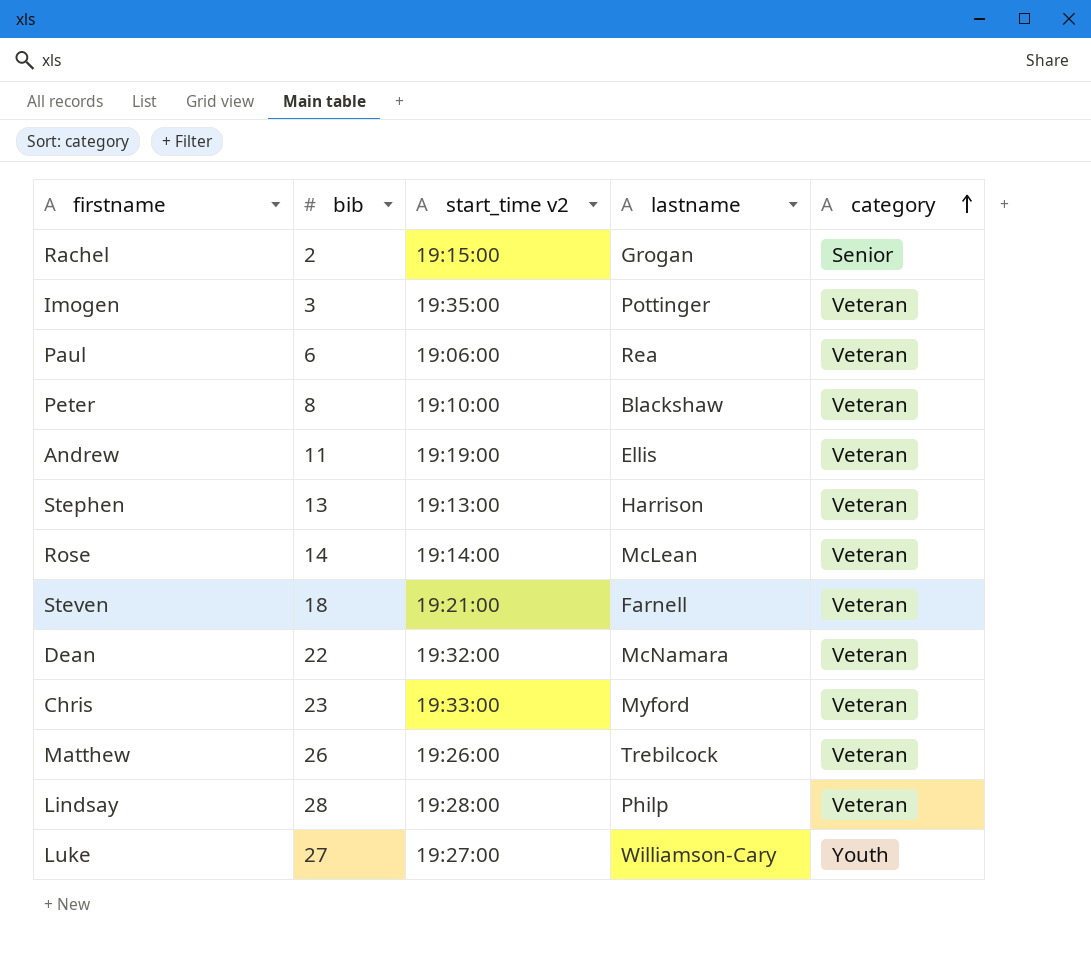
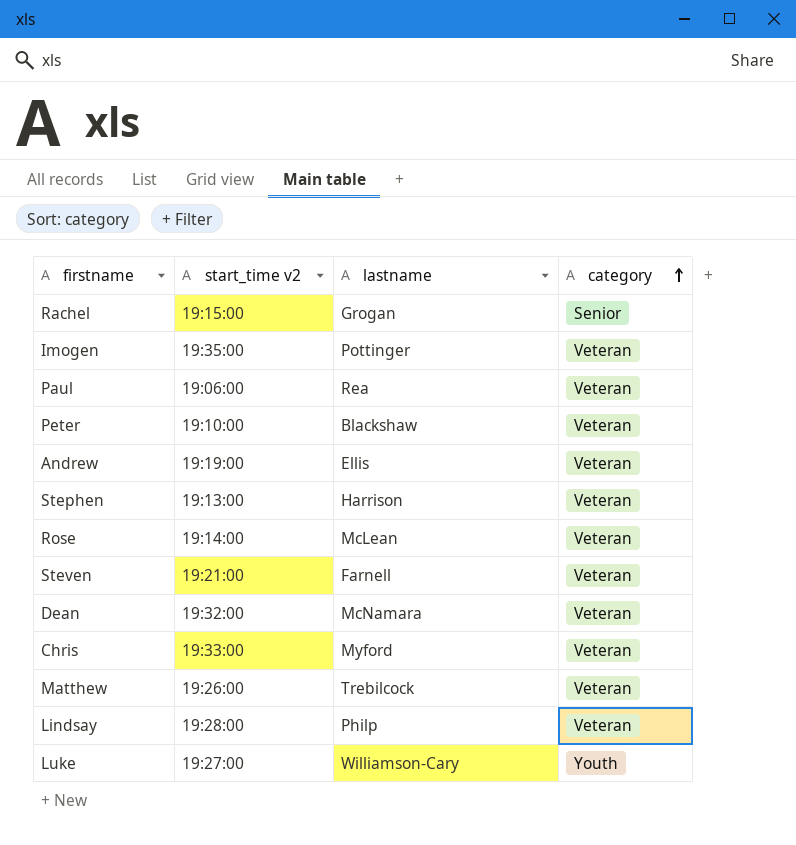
column bib | position: 2 -> none

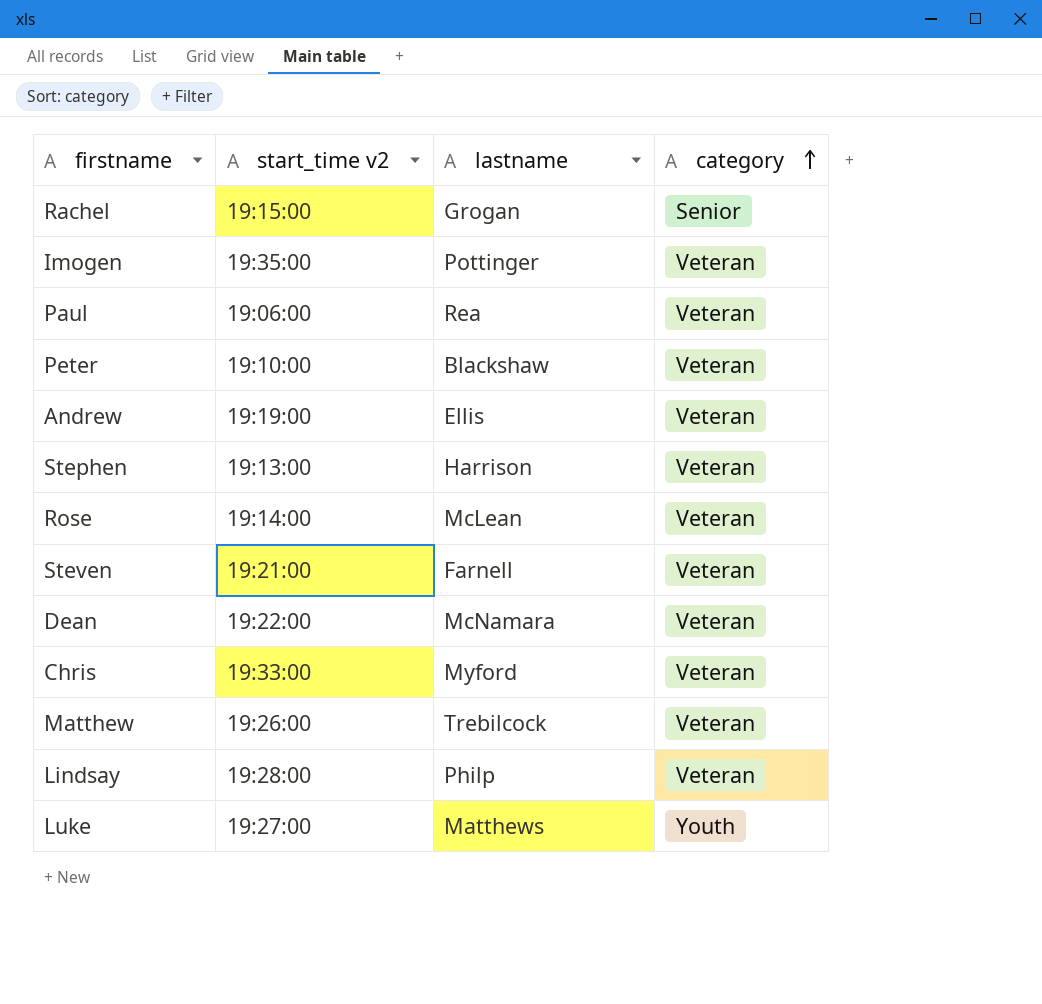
Dean | start_time v2: 19:32:00 -> 19:22:00
Luke | lastname: Williamson-Cary -> Matthews

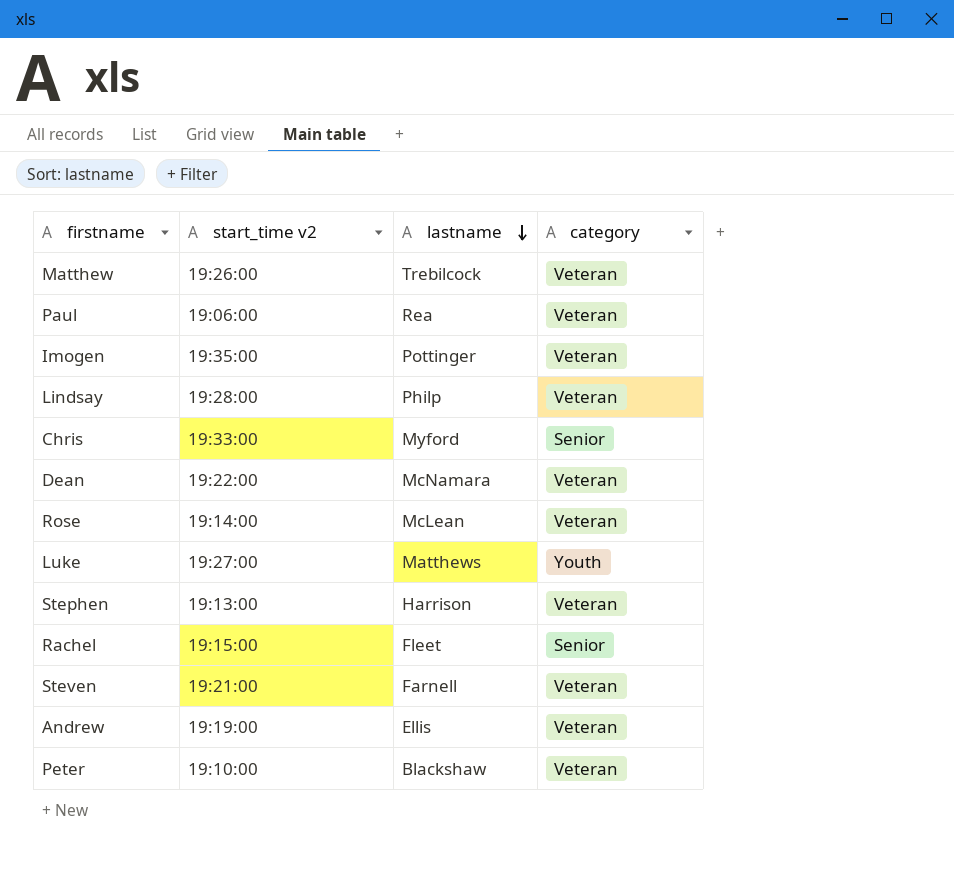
row order: category ascending -> lastname descending
Chris | category: Veteran -> Senior
Rachel | lastname: Grogan -> Fleet

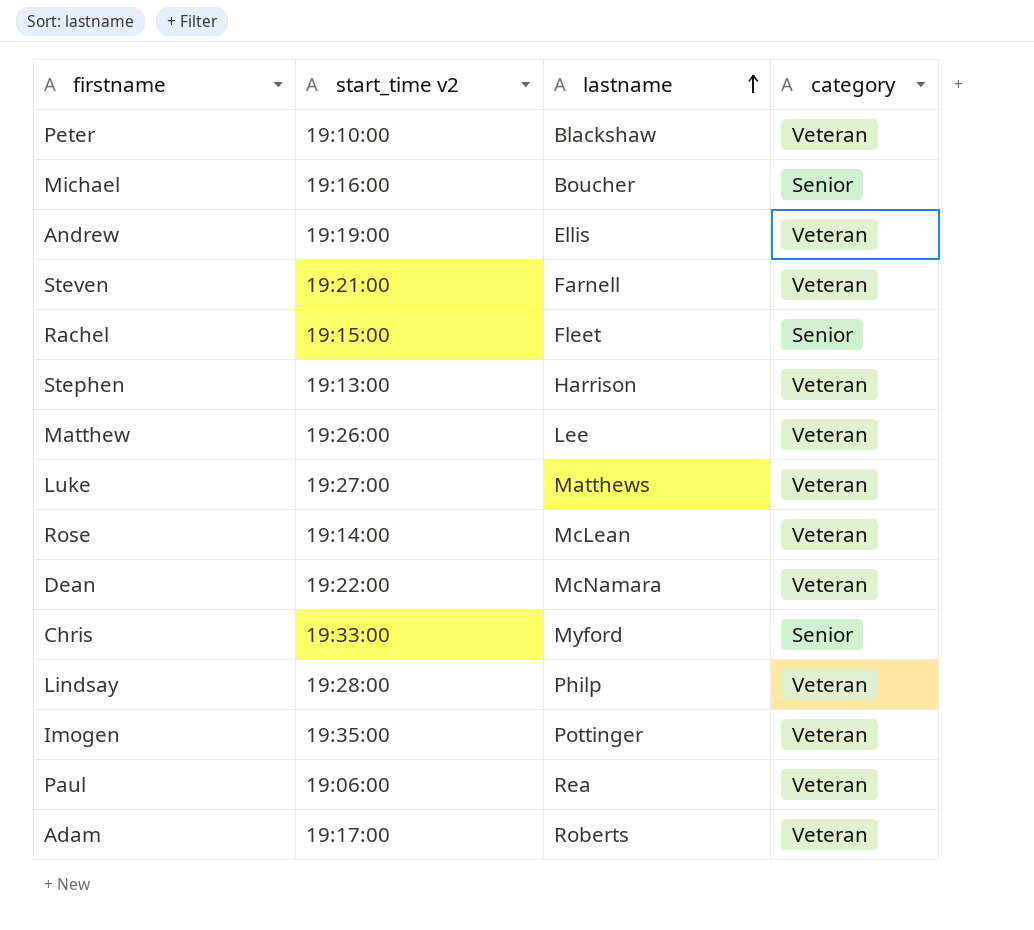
row order: lastname descending -> lastname ascending
row Michael: none -> 19:16:00 | Boucher | Senior
Matthew | lastname: Trebilcock -> Lee
Luke | category: Youth -> Veteran
row Adam: none -> 19:17:00 | Roberts | Veteran

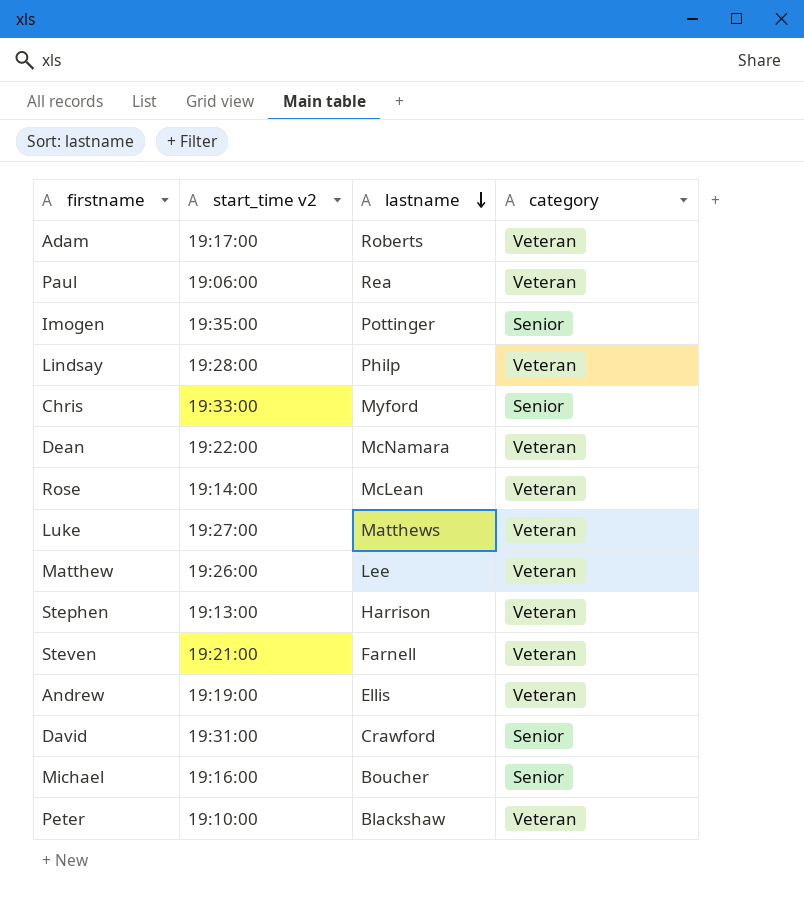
row order: lastname ascending -> lastname descending
row Rachel: 19:15:00 | Fleet | Senior -> none
Imogen | category: Veteran -> Senior
row David: none -> 19:31:00 | Crawford | Senior

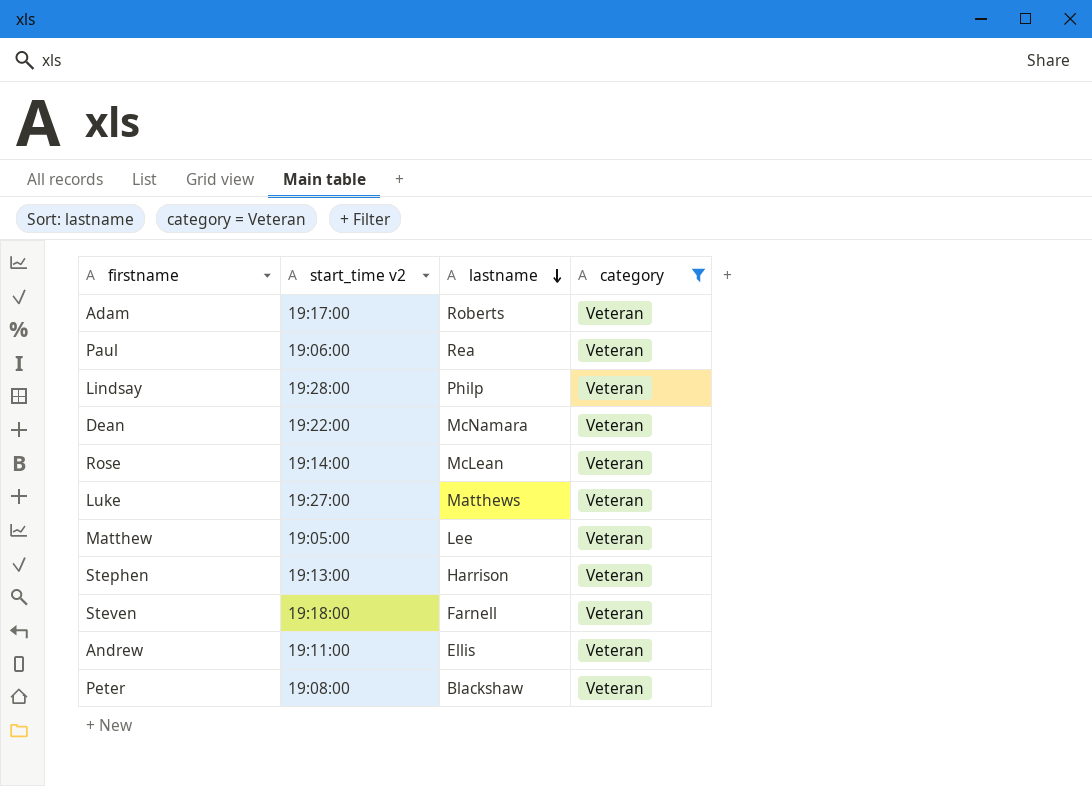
filter: none -> category = Veteran
Matthew | start_time v2: 19:26:00 -> 19:05:00
Steven | start_time v2: 19:21:00 -> 19:18:00
Andrew | start_time v2: 19:19:00 -> 19:11:00
Peter | start_time v2: 19:10:00 -> 19:08:00

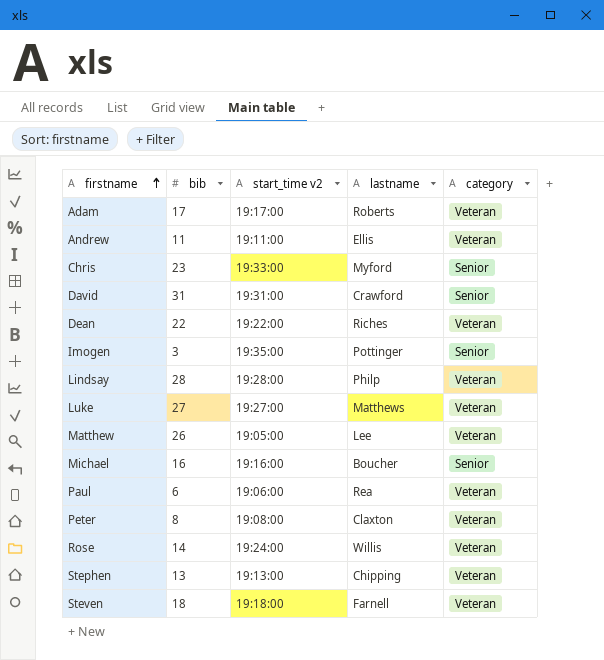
filter: category = Veteran -> none
row order: lastname descending -> firstname ascending
column bib | position: none -> 2
Dean | lastname: McNamara -> Riches
Peter | lastname: Blackshaw -> Claxton
Rose | start_time v2: 19:14:00 -> 19:24:00
Rose | lastname: McLean -> Willis
Stephen | lastname: Harrison -> Chipping

